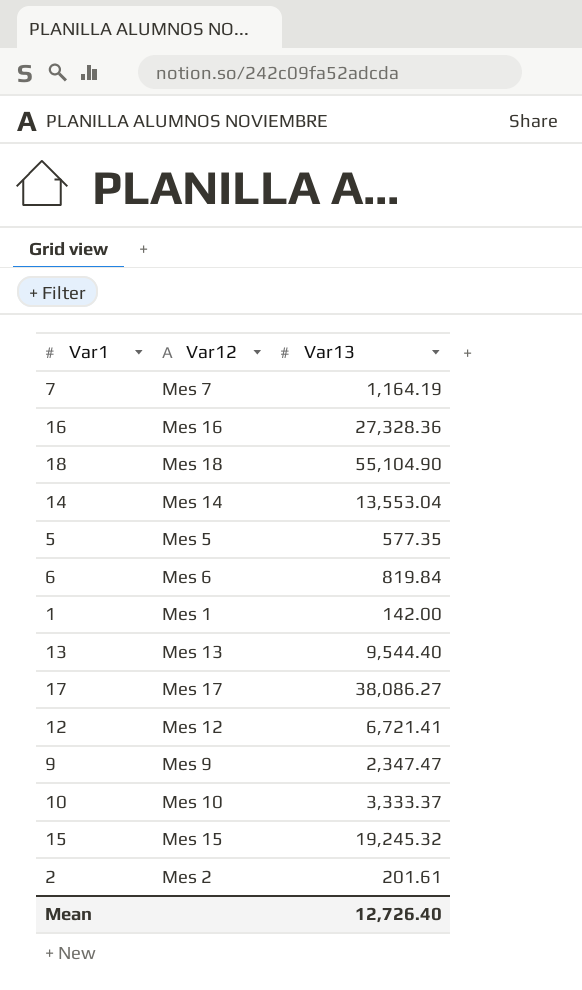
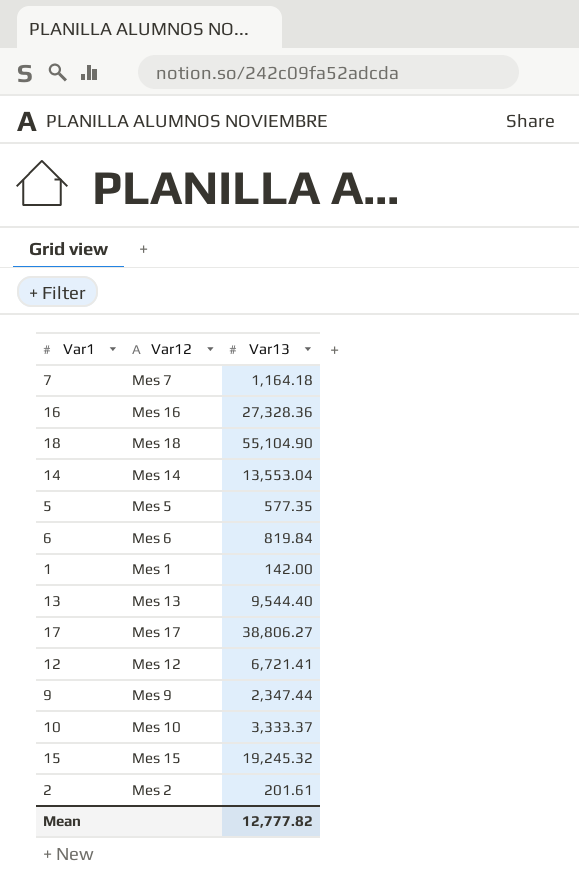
7 | Var13: 1,164.19 -> 1,164.18
17 | Var13: 38,086.27 -> 38,806.27
9 | Var13: 2,347.47 -> 2,347.44
Mean | Var13: 12,726.40 -> 12,777.82

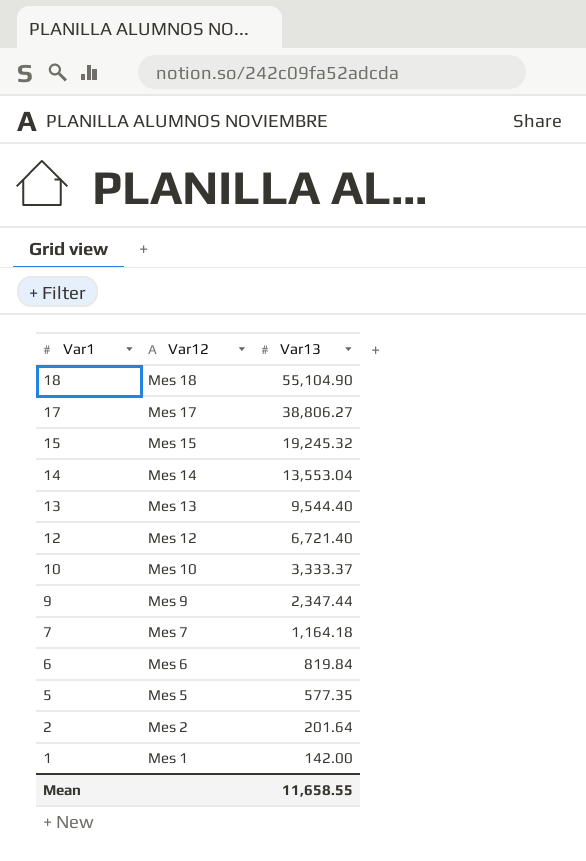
row order: none -> Var1 descending
row 16: Mes 16 | 27,328.36 -> none
12 | Var13: 6,721.41 -> 6,721.40
2 | Var13: 201.61 -> 201.64
Mean | Var13: 12,777.82 -> 11,658.55

